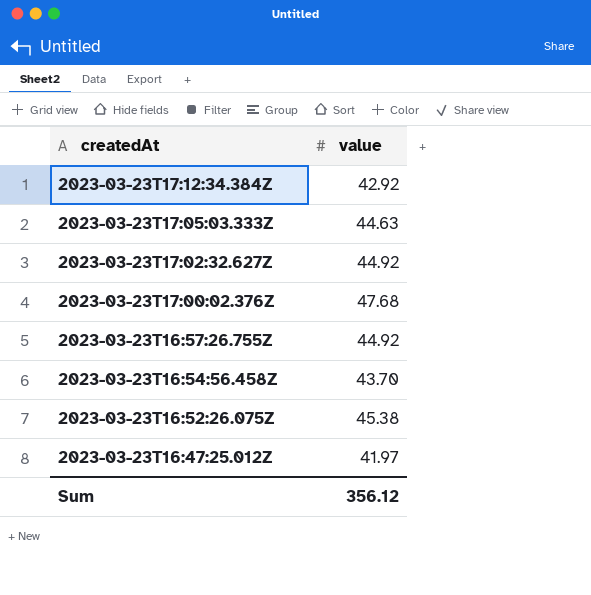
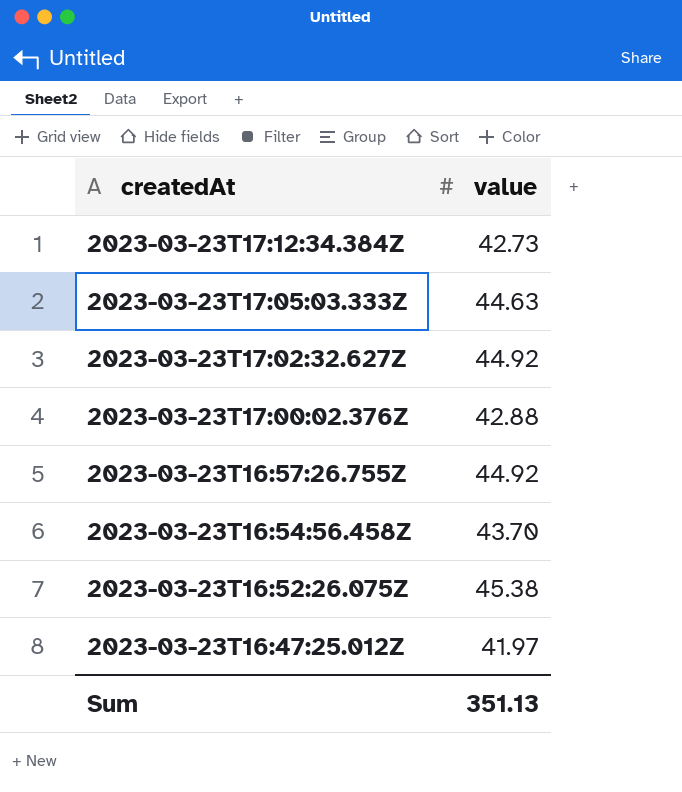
2023-03-23T17:12:34.384Z | value: 42.92 -> 42.73
2023-03-23T17:00:02.376Z | value: 47.68 -> 42.88
Sum | value: 356.12 -> 351.13

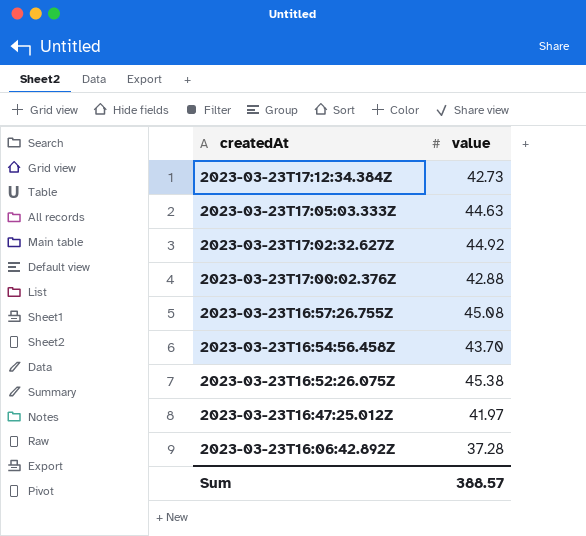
2023-03-23T16:57:26.755Z | value: 44.92 -> 45.08
row 2023-03-23T16:06:42.892Z: none -> 37.28
Sum | value: 351.13 -> 388.57

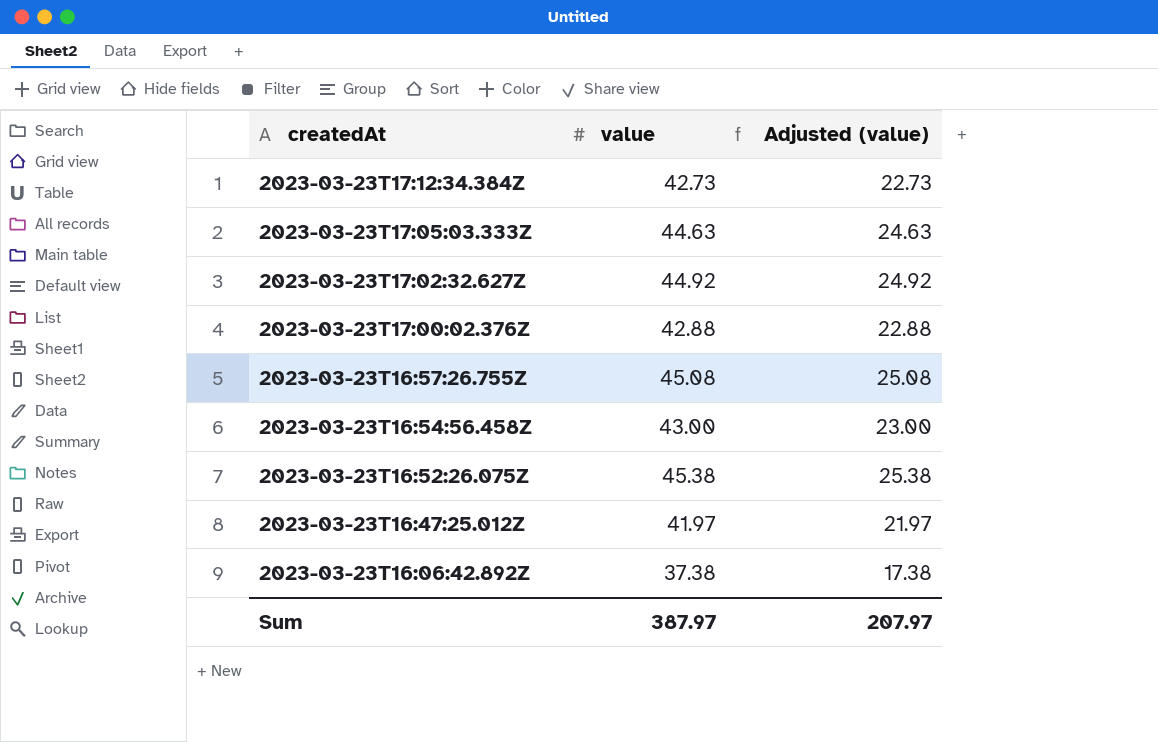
column Adjusted (value) | formula: none -> [value] - 20
2023-03-23T16:54:56.458Z | value: 43.70 -> 43.00
2023-03-23T16:06:42.892Z | value: 37.28 -> 37.38
Sum | value: 388.57 -> 387.97

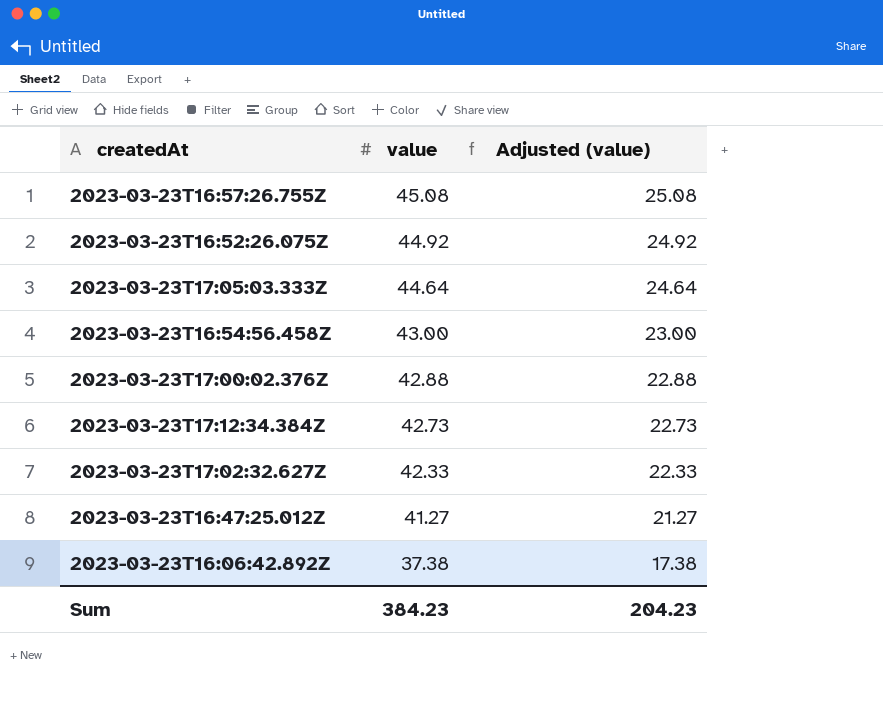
row order: createdAt descending -> value descending
2023-03-23T16:52:26.075Z | value: 45.38 -> 44.92
2023-03-23T16:52:26.075Z | Adjusted (value): 25.38 -> 24.92
2023-03-23T17:05:03.333Z | value: 44.63 -> 44.64
2023-03-23T17:05:03.333Z | Adjusted (value): 24.63 -> 24.64
2023-03-23T17:02:32.627Z | value: 44.92 -> 42.33
2023-03-23T17:02:32.627Z | Adjusted (value): 24.92 -> 22.33
2023-03-23T16:47:25.012Z | value: 41.97 -> 41.27
2023-03-23T16:47:25.012Z | Adjusted (value): 21.97 -> 21.27
Sum | value: 387.97 -> 384.23
Sum | Adjusted (value): 207.97 -> 204.23

